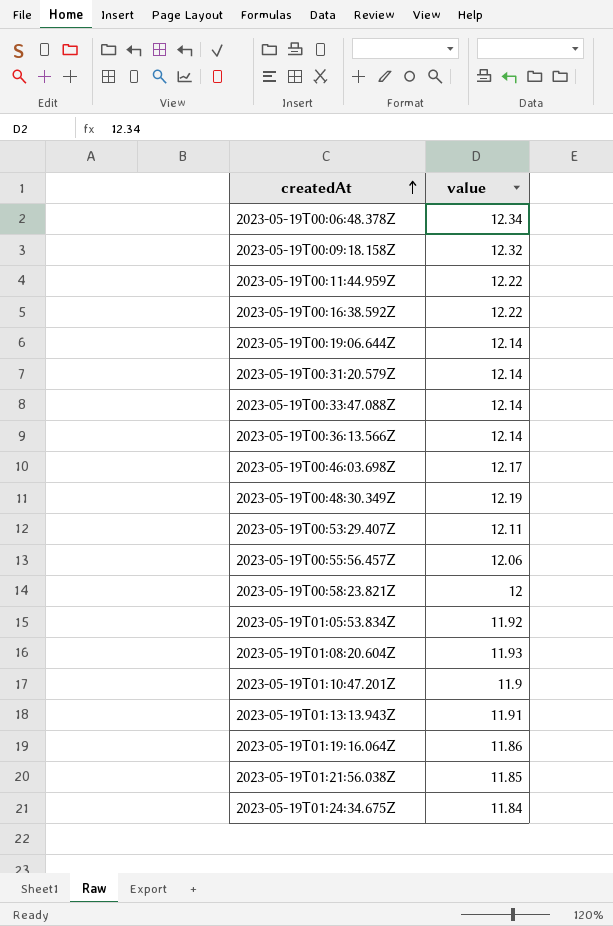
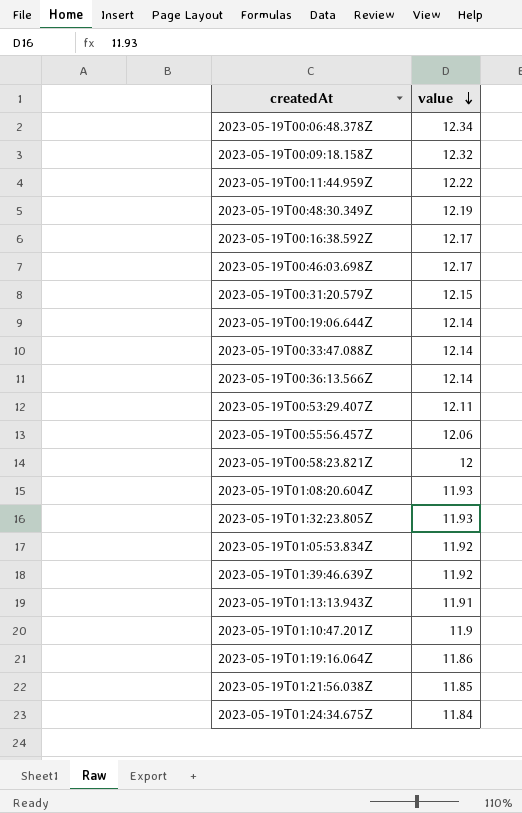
row order: createdAt ascending -> value descending
2023-05-19T00:16:38.592Z | value: 12.22 -> 12.17
2023-05-19T00:31:20.579Z | value: 12.14 -> 12.15
row 2023-05-19T01:32:23.805Z: none -> 11.93
row 2023-05-19T01:39:46.639Z: none -> 11.92

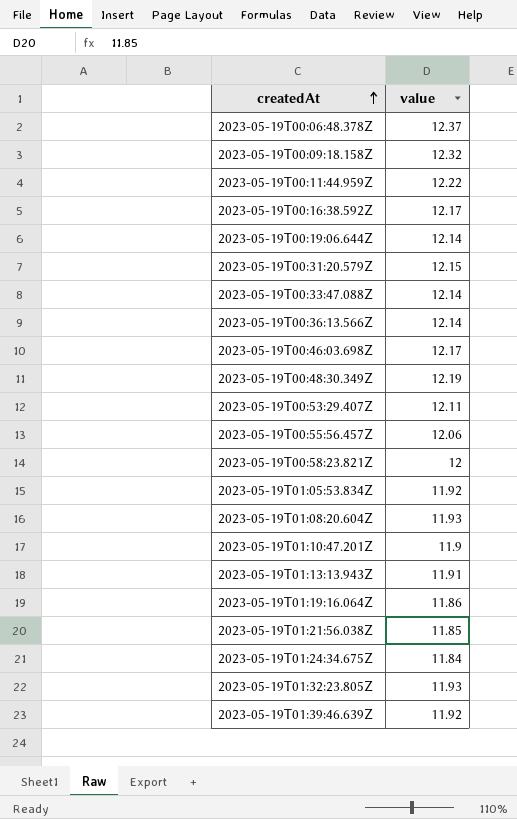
row order: value descending -> createdAt ascending
2023-05-19T00:06:48.378Z | value: 12.34 -> 12.37

